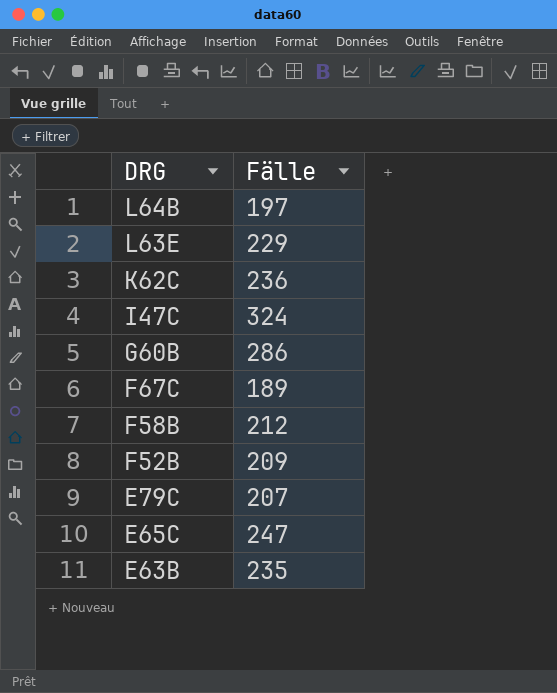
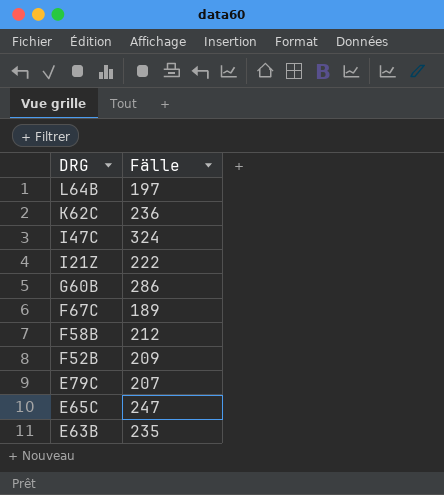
row L63E: 229 -> none
row I21Z: none -> 222

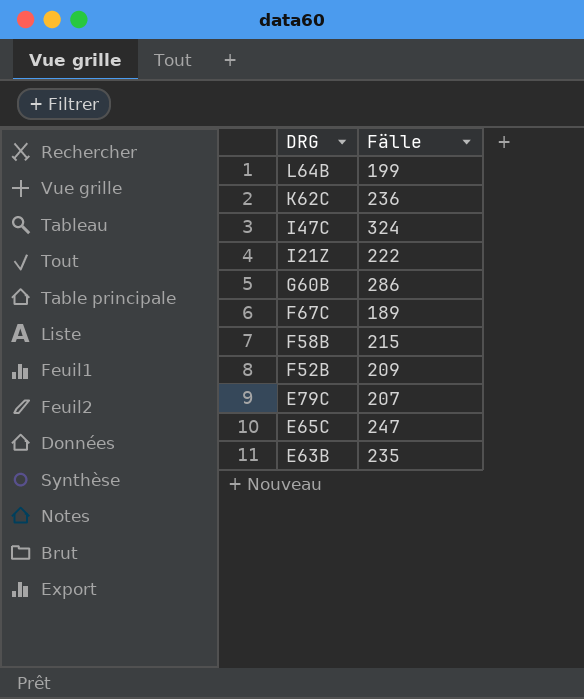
L64B | Fälle: 197 -> 199
F58B | Fälle: 212 -> 215

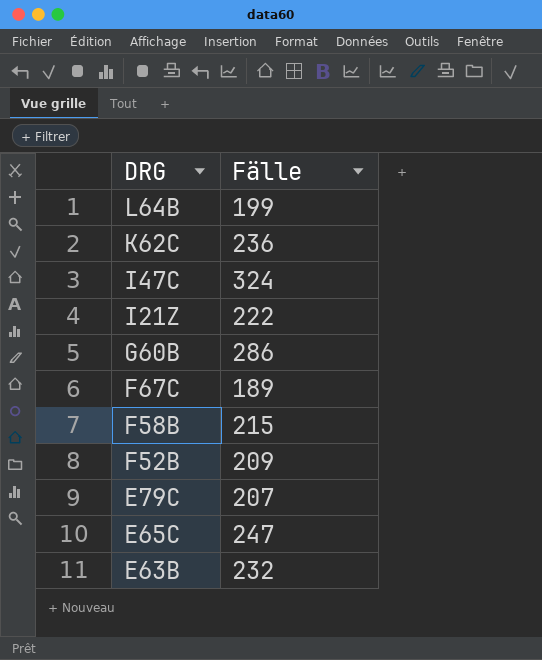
E63B | Fälle: 235 -> 232

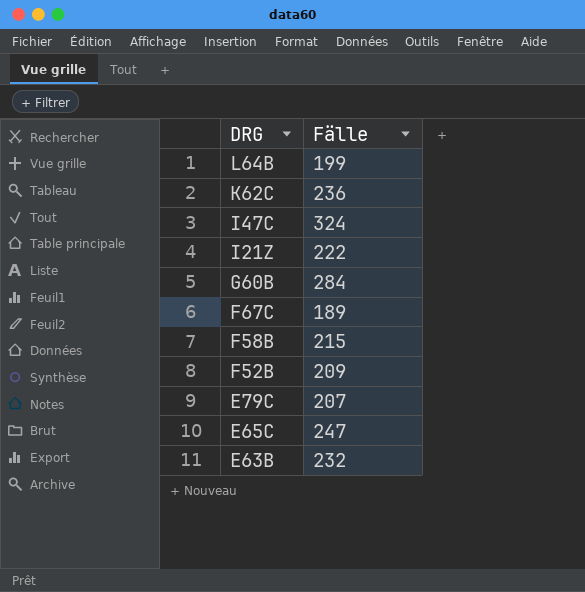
G60B | Fälle: 286 -> 284

